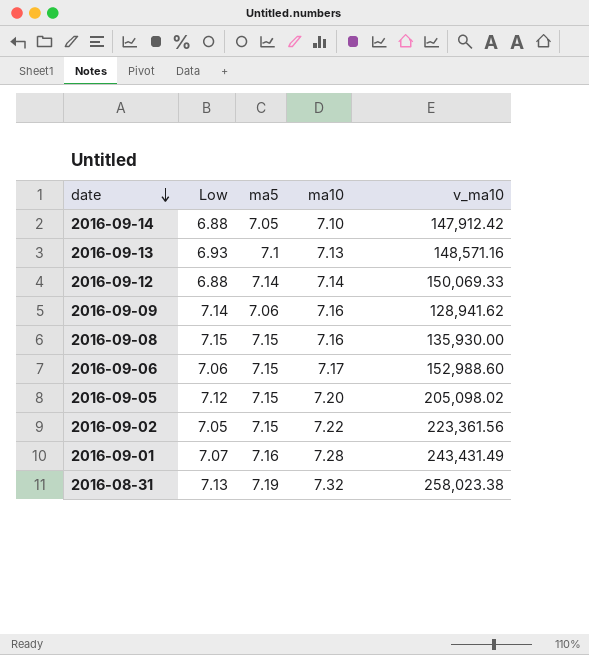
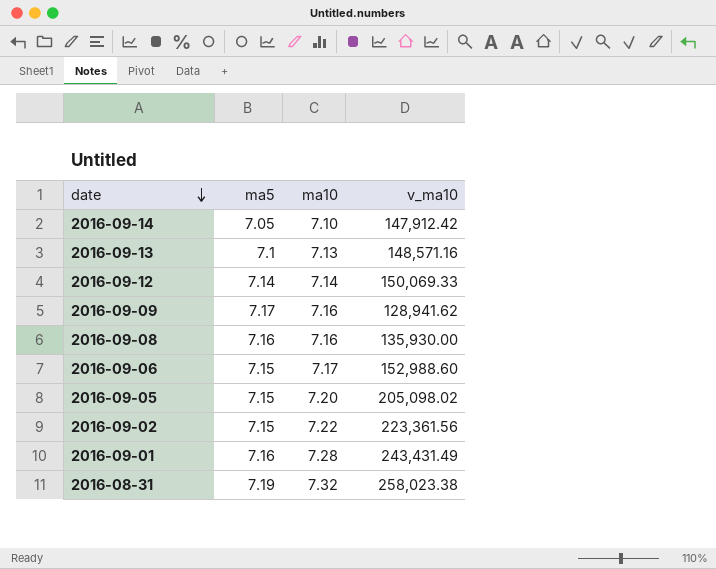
column Low | position: 2 -> none
2016-09-09 | ma5: 7.06 -> 7.17
2016-09-08 | ma5: 7.15 -> 7.16

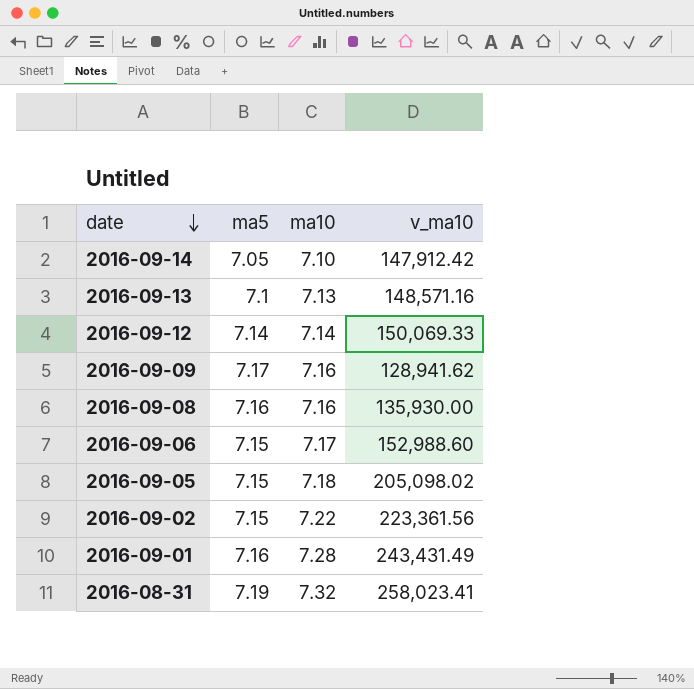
2016-09-05 | ma10: 7.20 -> 7.18
2016-08-31 | v_ma10: 258,023.38 -> 258,023.41

